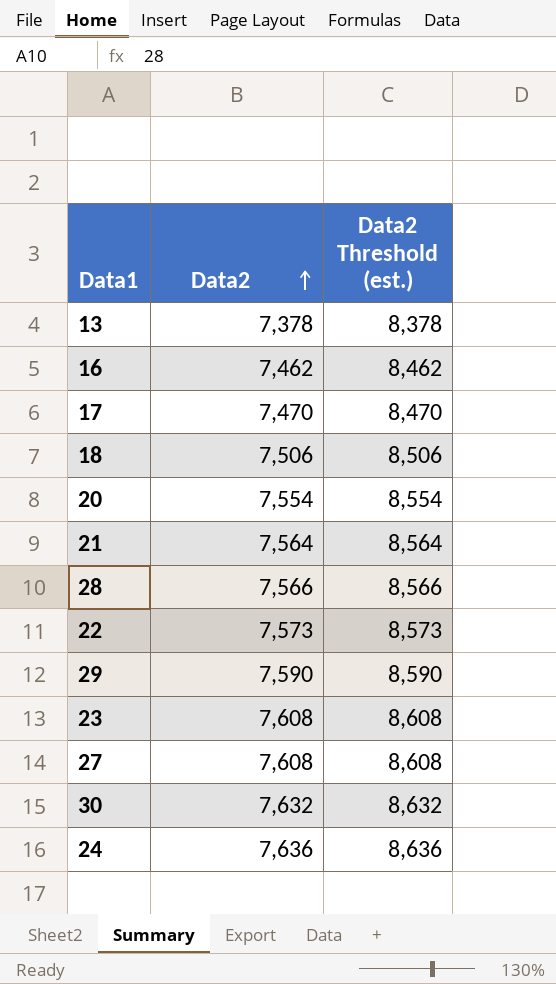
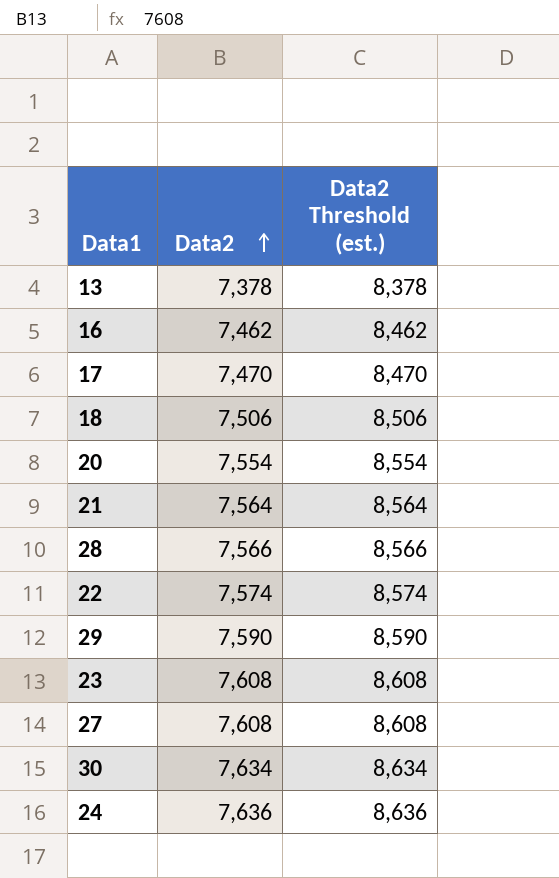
22 | Data2: 7,573 -> 7,574
22 | Data2 Threshold (est.): 8,573 -> 8,574
30 | Data2: 7,632 -> 7,634
30 | Data2 Threshold (est.): 8,632 -> 8,634

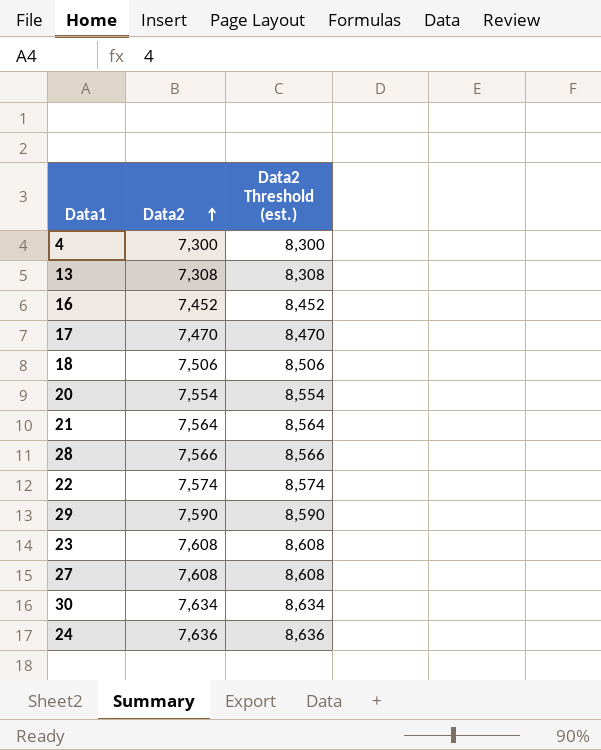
row 4: none -> 7,300 | 8,300
13 | Data2: 7,378 -> 7,308
13 | Data2 Threshold (est.): 8,378 -> 8,308
16 | Data2: 7,462 -> 7,452
16 | Data2 Threshold (est.): 8,462 -> 8,452

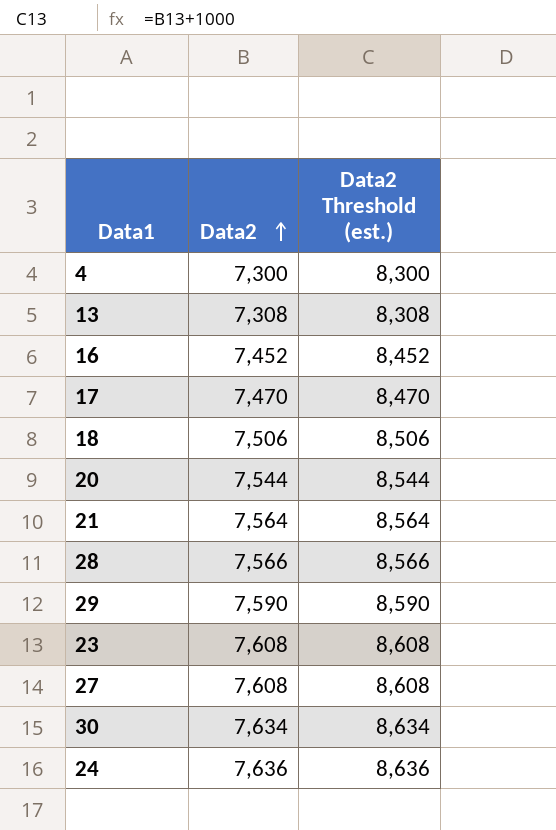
row 22: 7,574 | 8,574 -> none
20 | Data2: 7,554 -> 7,544
20 | Data2 Threshold (est.): 8,554 -> 8,544

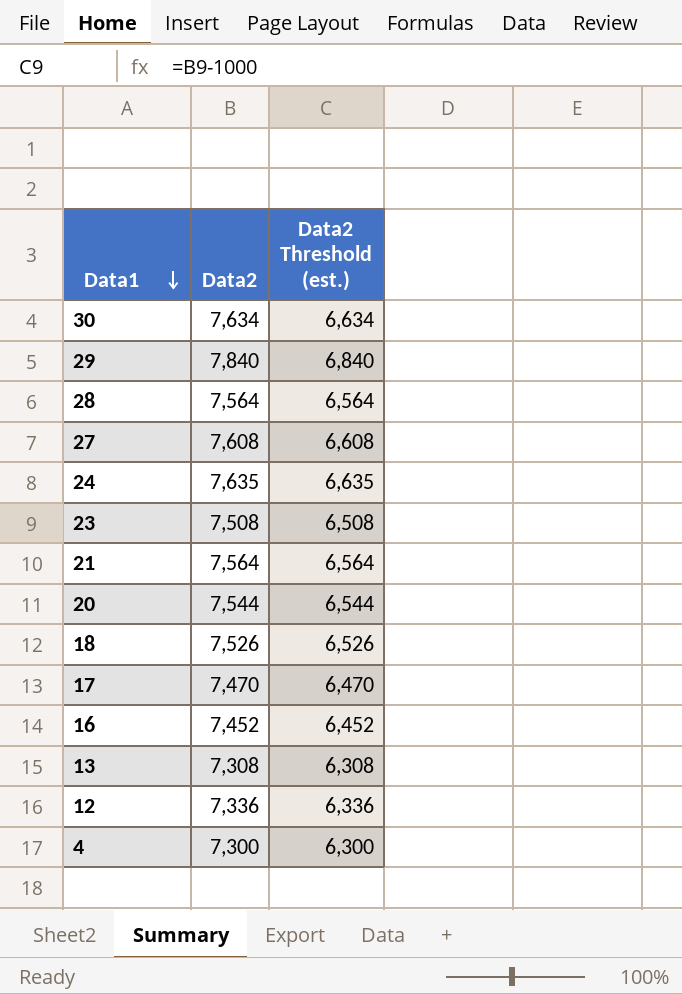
row order: Data2 ascending -> Data1 descending
column Data2 Threshold (est.) | formula: [Data2] + 1000 -> [Data2] - 1000
29 | Data2: 7,590 -> 7,840
28 | Data2: 7,566 -> 7,564
24 | Data2: 7,636 -> 7,635
23 | Data2: 7,608 -> 7,508
18 | Data2: 7,506 -> 7,526
row 12: none -> 7,336 | 6,336

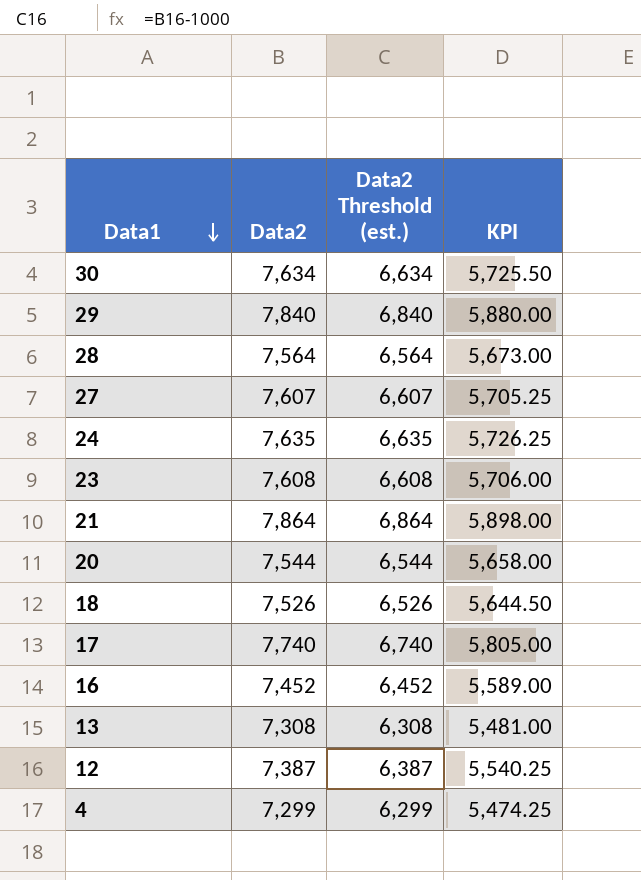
column KPI | formula: none -> [Data2] * 0.75
27 | Data2: 7,608 -> 7,607
27 | Data2 Threshold (est.): 6,608 -> 6,607
23 | Data2: 7,508 -> 7,608
23 | Data2 Threshold (est.): 6,508 -> 6,608
21 | Data2: 7,564 -> 7,864
21 | Data2 Threshold (est.): 6,564 -> 6,864
17 | Data2: 7,470 -> 7,740
17 | Data2 Threshold (est.): 6,470 -> 6,740
12 | Data2: 7,336 -> 7,387
12 | Data2 Threshold (est.): 6,336 -> 6,387
4 | Data2: 7,300 -> 7,299
4 | Data2 Threshold (est.): 6,300 -> 6,299

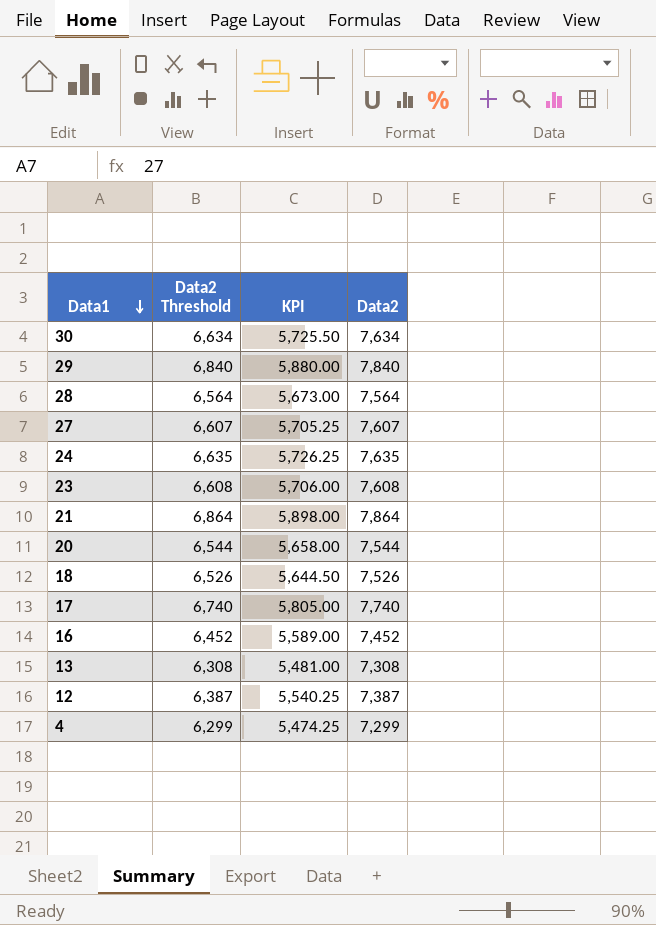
column name: Data2 Threshold (est.) -> Data2 Threshold
column Data2 | position: 2 -> 4

